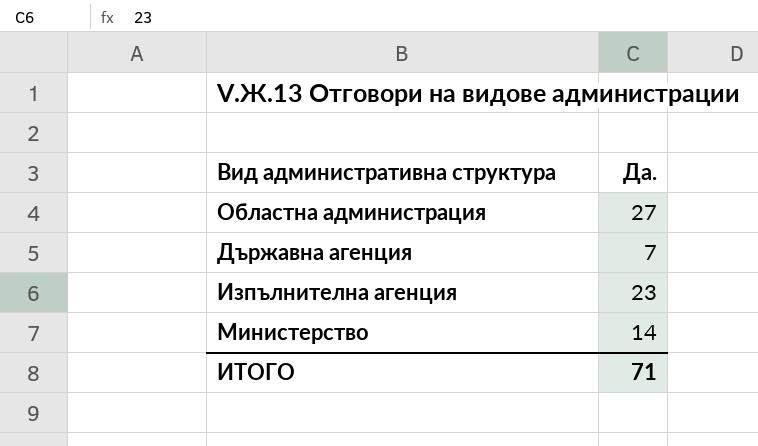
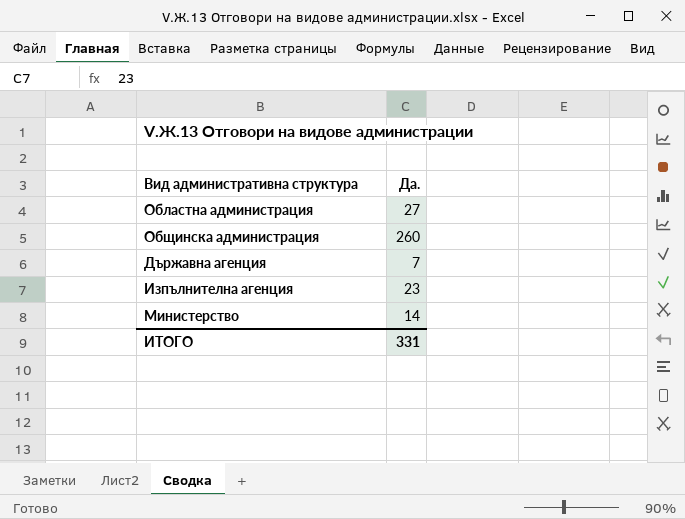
row Общинска администрация: none -> 260
ИТОГО | Да.: 71 -> 331

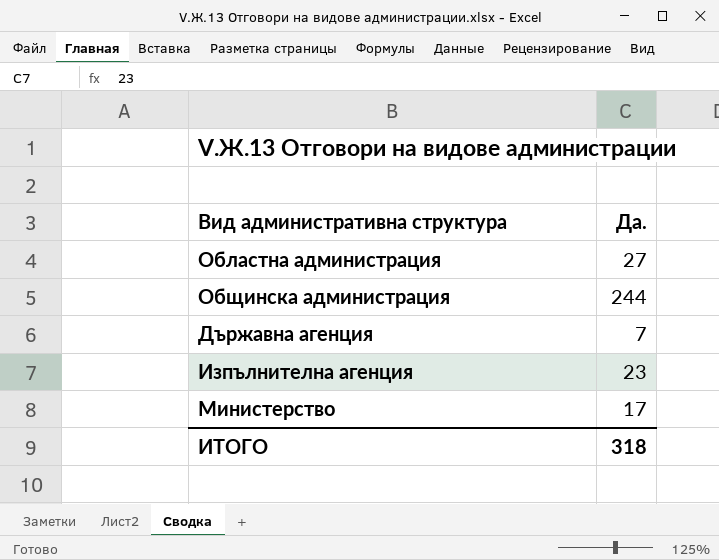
Общинска администрация | Да.: 260 -> 244
Министерство | Да.: 14 -> 17
ИТОГО | Да.: 331 -> 318

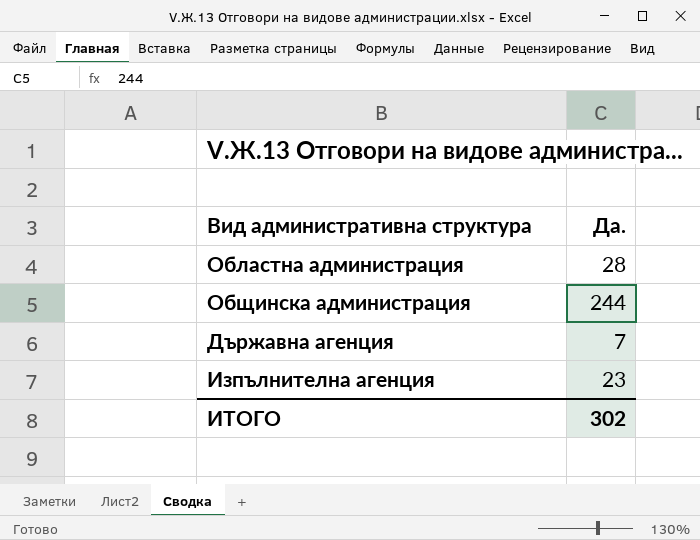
row Министерство: 17 -> none
Областна администрация | Да.: 27 -> 28
ИТОГО | Да.: 318 -> 302

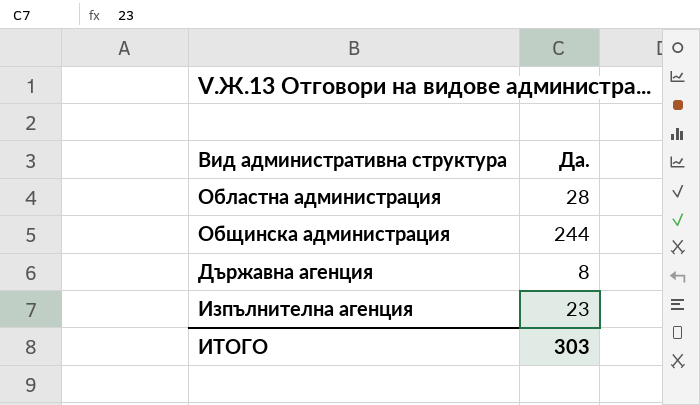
Държавна агенция | Да.: 7 -> 8
ИТОГО | Да.: 302 -> 303

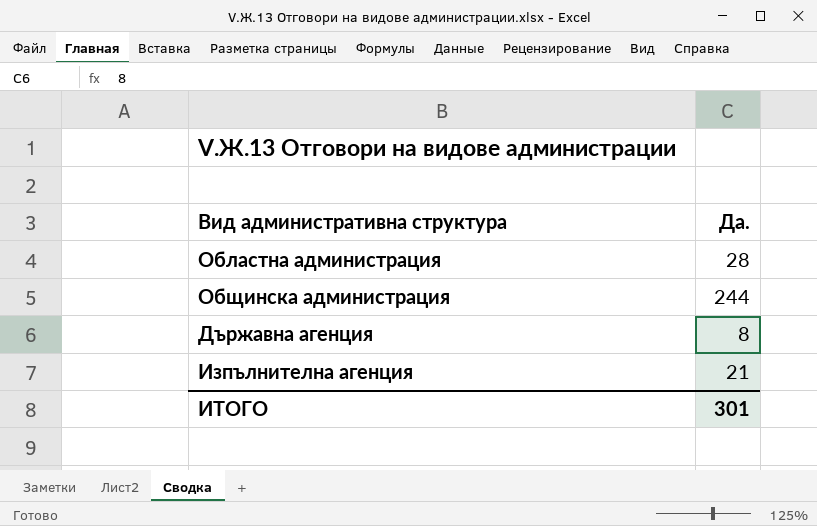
Изпълнителна агенция | Да.: 23 -> 21
ИТОГО | Да.: 303 -> 301

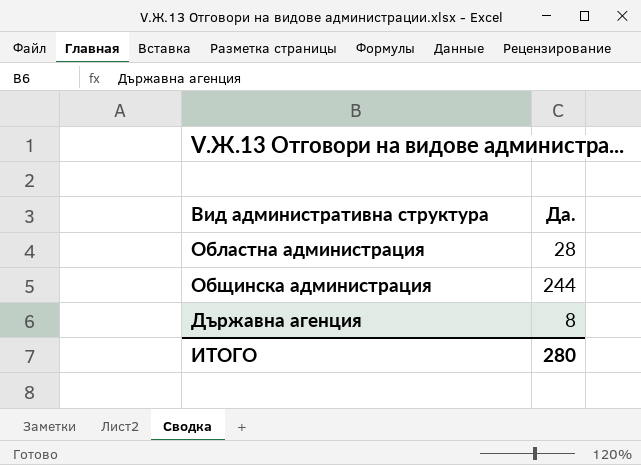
row Изпълнителна агенция: 21 -> none
ИТОГО | Да.: 301 -> 280

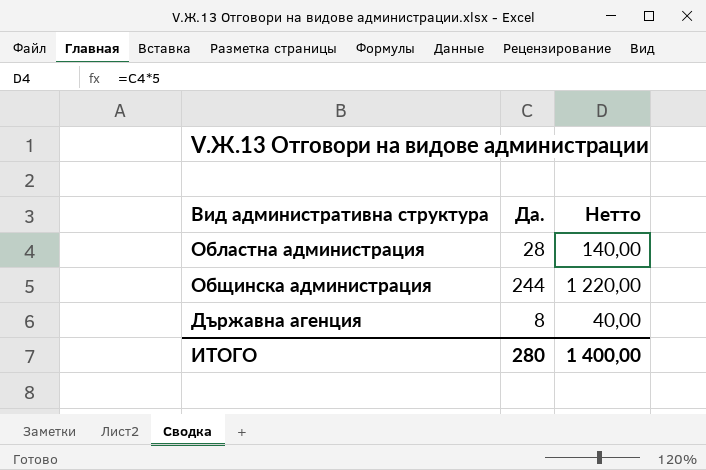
column Нетто | formula: none -> [Да.] * 5

